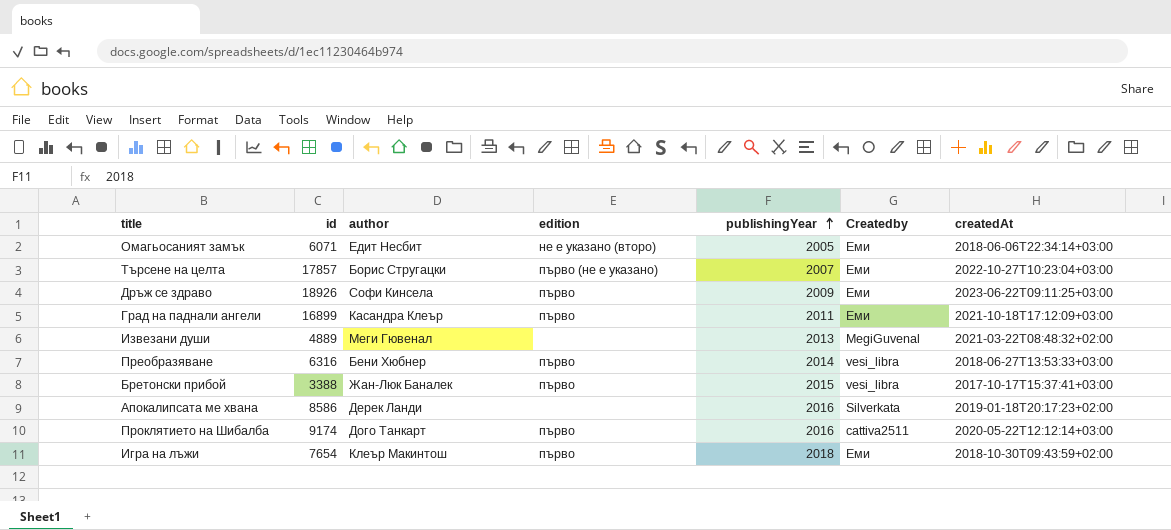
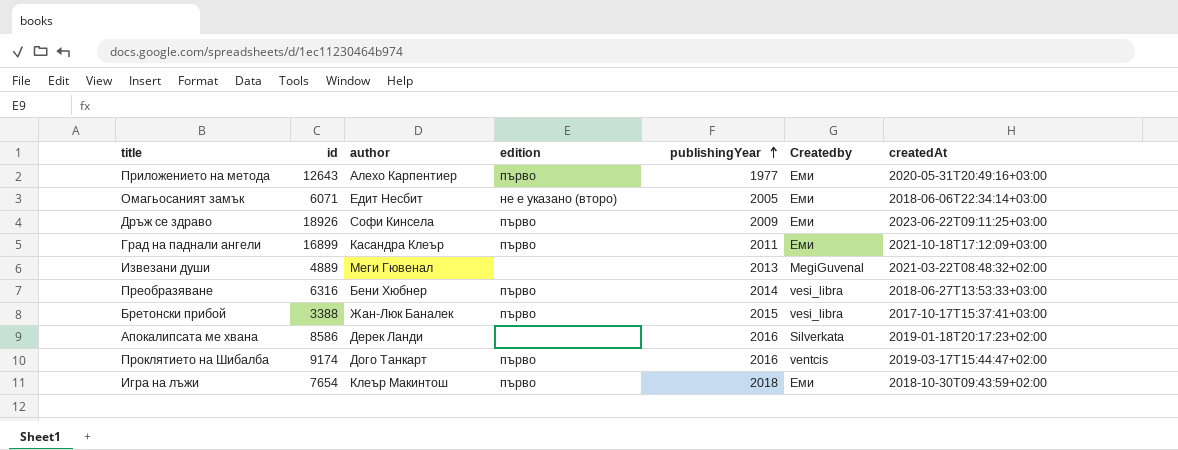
row Търсене на целта: 17857 | Борис Стругацки | първо (не е указано) | 2007 | Еми | 2022-10-27T10:23:04+03:00 -> none
row Приложението на метода: none -> 12643 | Алехо Карпентиер | първо | 1977 | Еми | 2020-05-31T20:49:16+03:00
Проклятието на Шибалба | Createdby: cattiva2511 -> ventcis
Проклятието на Шибалба | createdAt: 2020-05-22T12:12:14+03:00 -> 2019-03-17T15:44:47+02:00

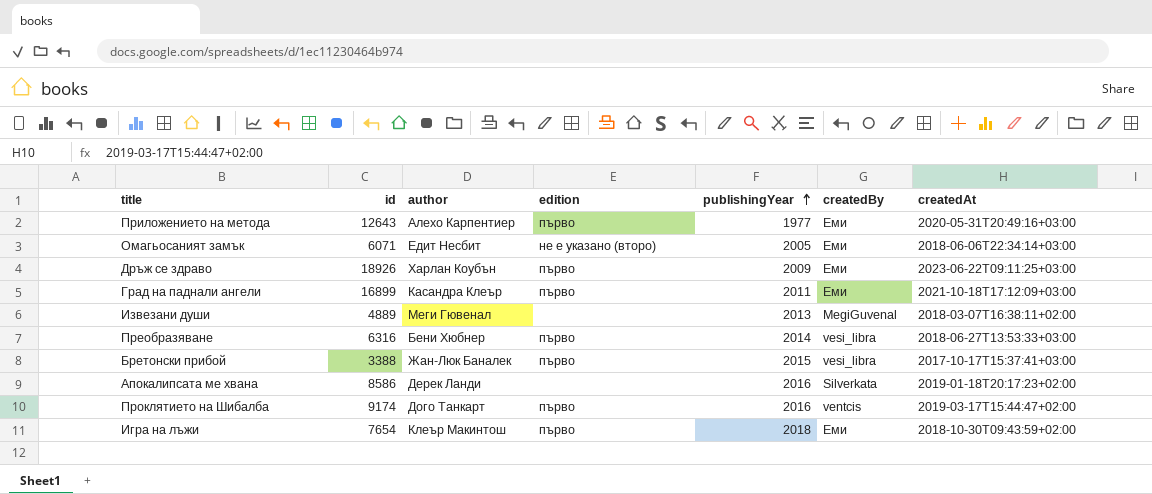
column name: Createdby -> createdBy
Дръж се здраво | author: Софи Кинсела -> Харлан Коубън
Извезани души | createdAt: 2021-03-22T08:48:32+02:00 -> 2018-03-07T16:38:11+02:00

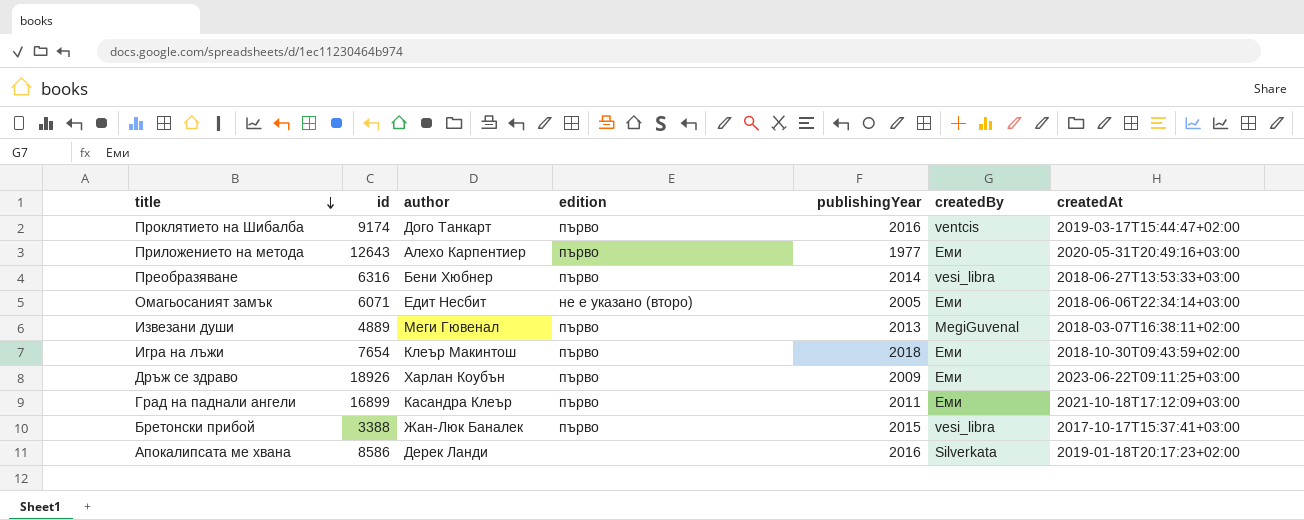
row order: publishingYear ascending -> title descending
Извезани души | edition: none -> първо

